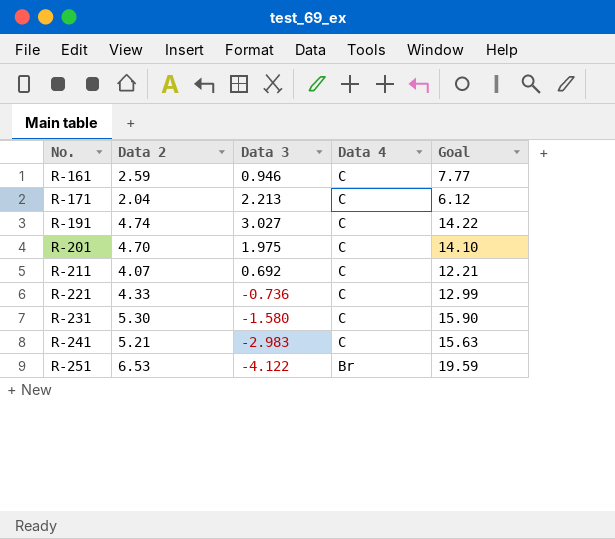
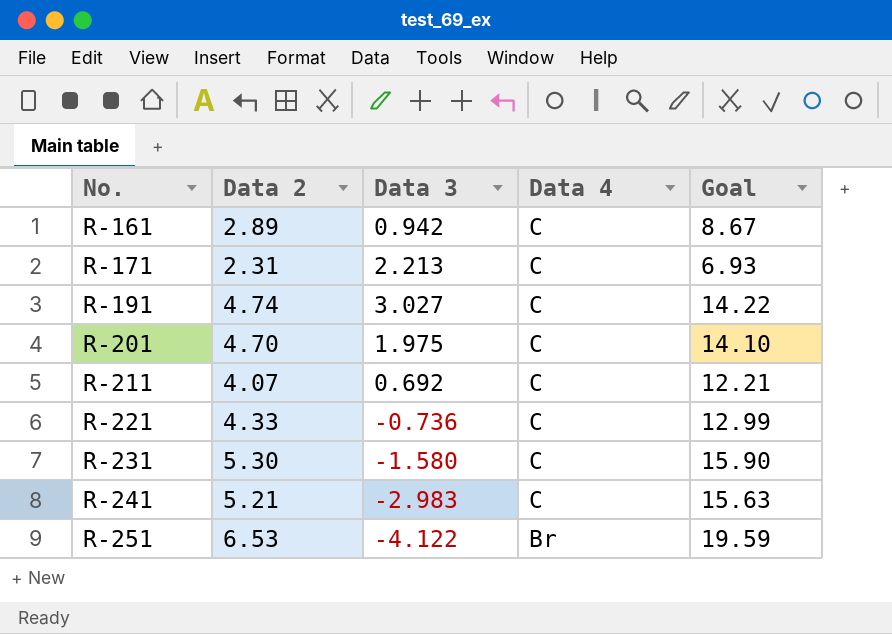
R-161 | Data 2: 2.59 -> 2.89
R-161 | Data 3: 0.946 -> 0.942
R-161 | Goal: 7.77 -> 8.67
R-171 | Data 2: 2.04 -> 2.31
R-171 | Goal: 6.12 -> 6.93

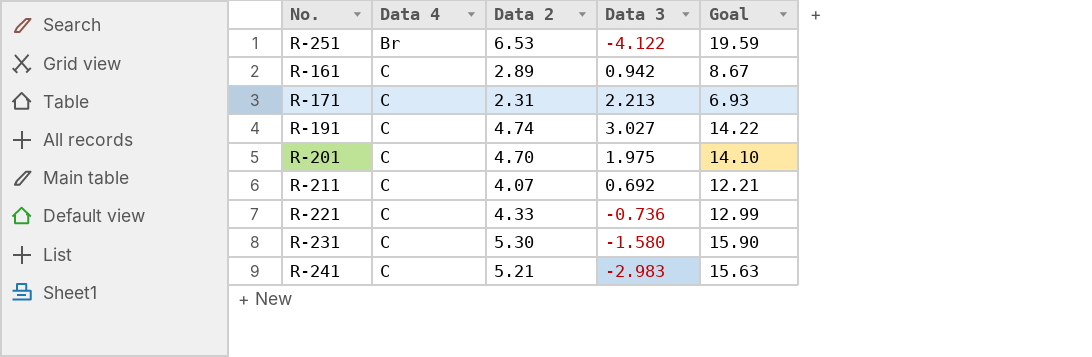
row order: No. ascending -> Data 4 ascending
column Data 4 | position: 4 -> 2

